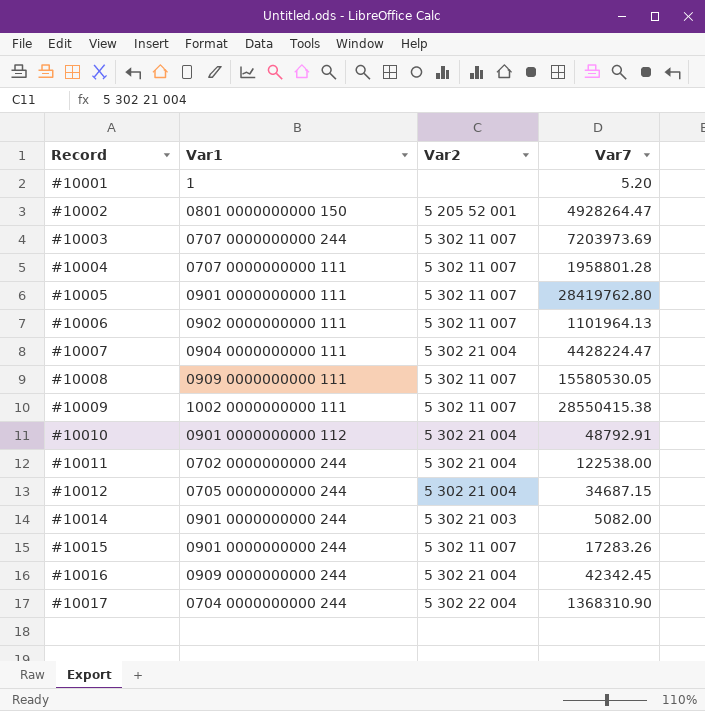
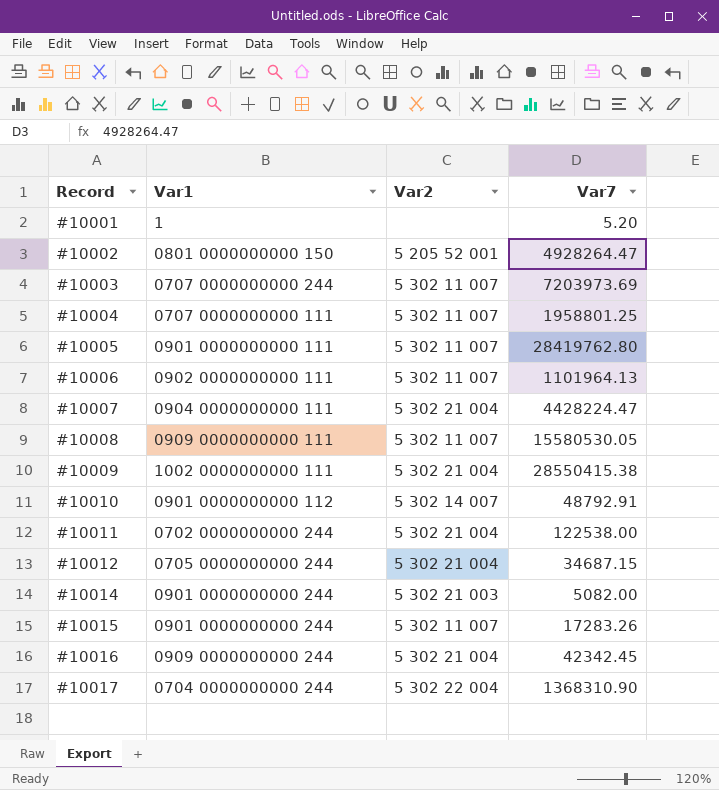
#10004 | Var7: 1958801.28 -> 1958801.25
#10009 | Var2: 5 302 11 007 -> 5 302 21 004
#10010 | Var2: 5 302 21 004 -> 5 302 14 007

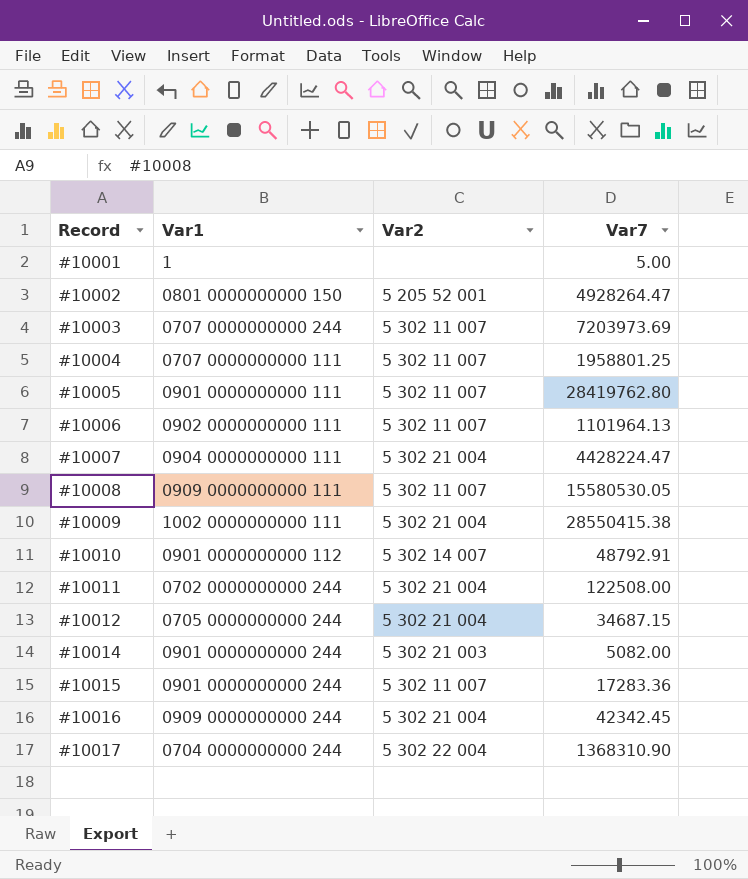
#10001 | Var7: 5.20 -> 5.00
#10011 | Var7: 122538.00 -> 122508.00
#10015 | Var7: 17283.26 -> 17283.36

